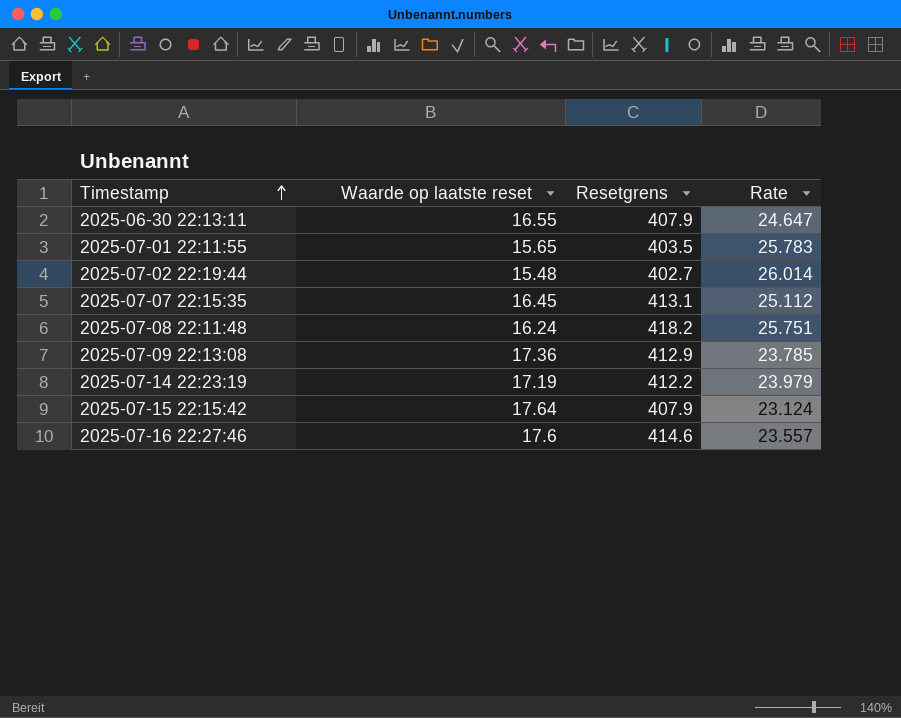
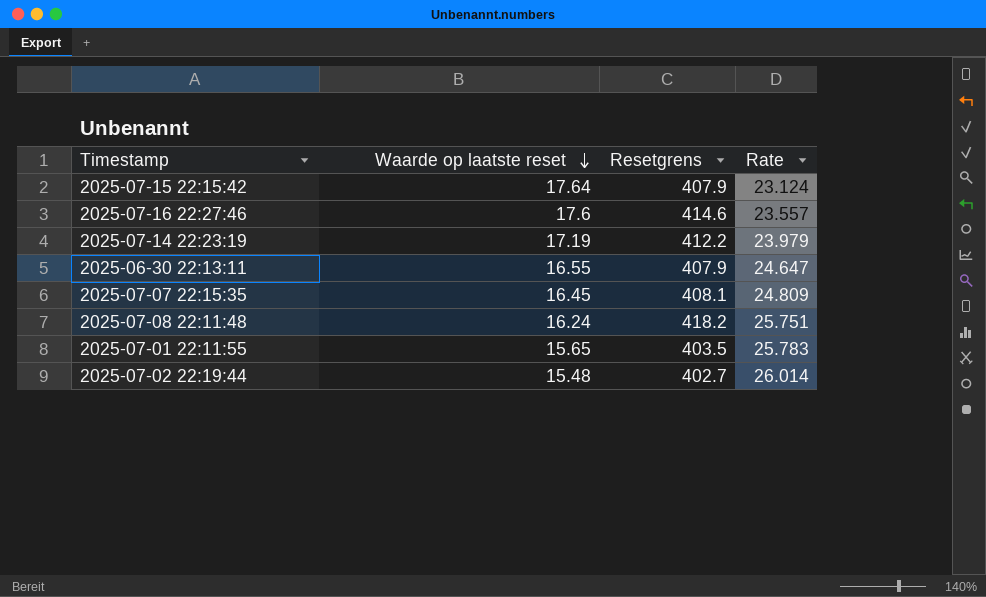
row order: Timestamp ascending -> Waarde op laatste reset descending
row 2025-07-09 22:13:08: 17.36 | 412.9 | 23.785 -> none
2025-07-07 22:15:35 | Resetgrens: 413.1 -> 408.1
2025-07-07 22:15:35 | Rate: 25.112 -> 24.809

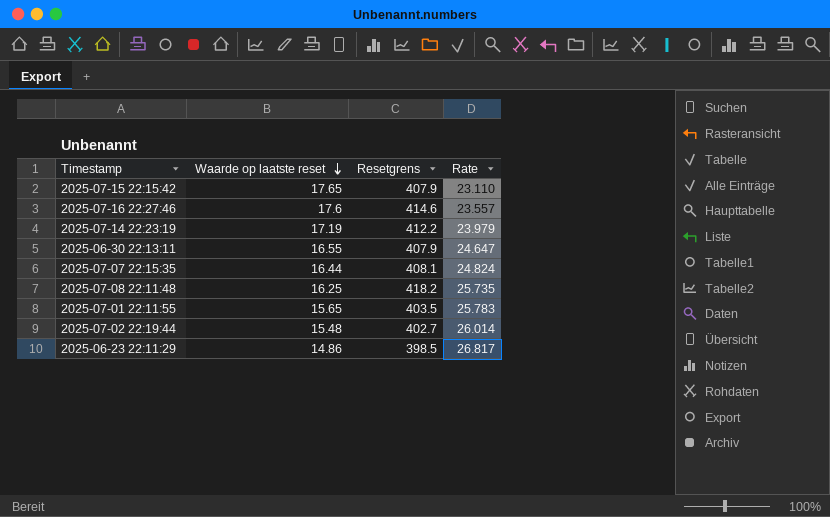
2025-07-15 22:15:42 | Waarde op laatste reset: 17.64 -> 17.65
2025-07-15 22:15:42 | Rate: 23.124 -> 23.110
2025-07-07 22:15:35 | Waarde op laatste reset: 16.45 -> 16.44
2025-07-07 22:15:35 | Rate: 24.809 -> 24.824
2025-07-08 22:11:48 | Waarde op laatste reset: 16.24 -> 16.25
2025-07-08 22:11:48 | Rate: 25.751 -> 25.735
row 2025-06-23 22:11:29: none -> 14.86 | 398.5 | 26.817

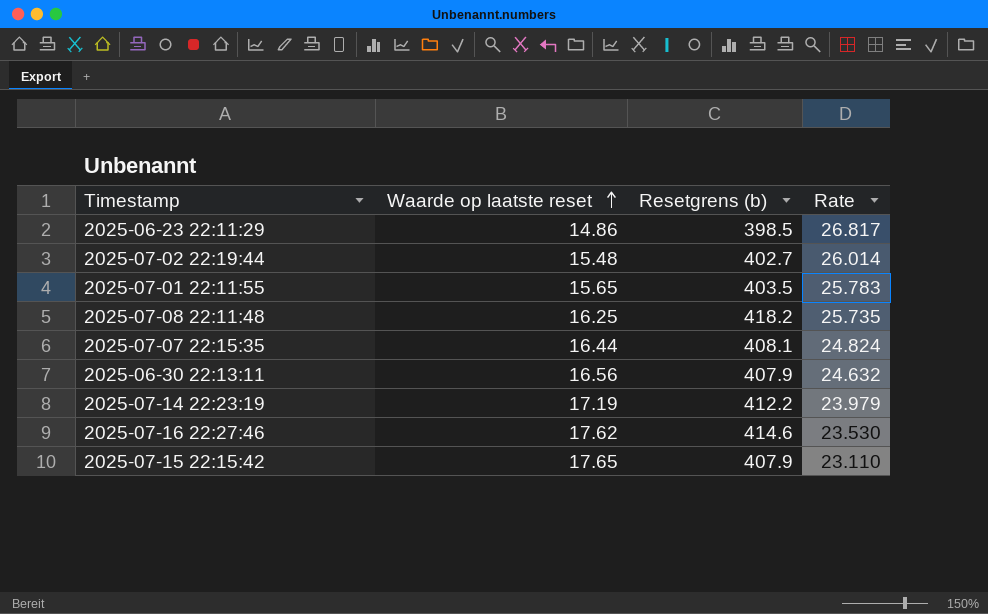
row order: Waarde op laatste reset descending -> Waarde op laatste reset ascending
column name: Resetgrens -> Resetgrens (b)
2025-06-30 22:13:11 | Waarde op laatste reset: 16.55 -> 16.56
2025-06-30 22:13:11 | Rate: 24.647 -> 24.632
2025-07-16 22:27:46 | Waarde op laatste reset: 17.6 -> 17.62
2025-07-16 22:27:46 | Rate: 23.557 -> 23.530

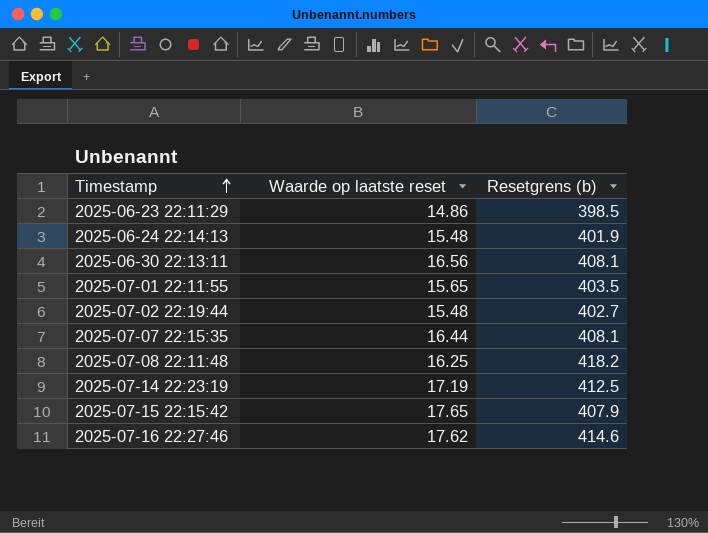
row order: Waarde op laatste reset ascending -> Timestamp ascending
column Rate | formula: [Resetgrens (b)] / [Waarde op laatste reset] -> none
row 2025-06-24 22:14:13: none -> 15.48 | 401.9
2025-06-30 22:13:11 | Resetgrens (b): 407.9 -> 408.1
2025-07-14 22:23:19 | Resetgrens (b): 412.2 -> 412.5

